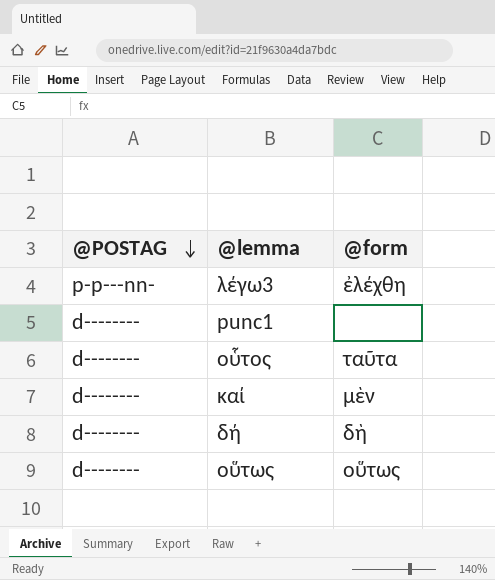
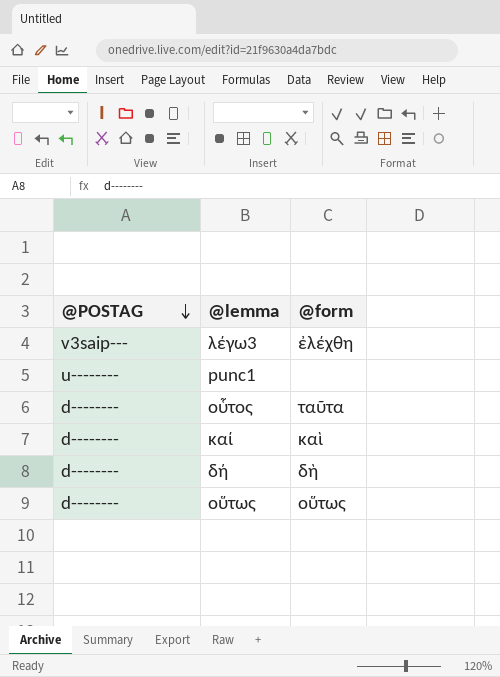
λέγω3 | @POSTAG: p-p---nn- -> v3saip---
punc1 | @POSTAG: d-------- -> u--------
καί | @form: μὲν -> καὶ

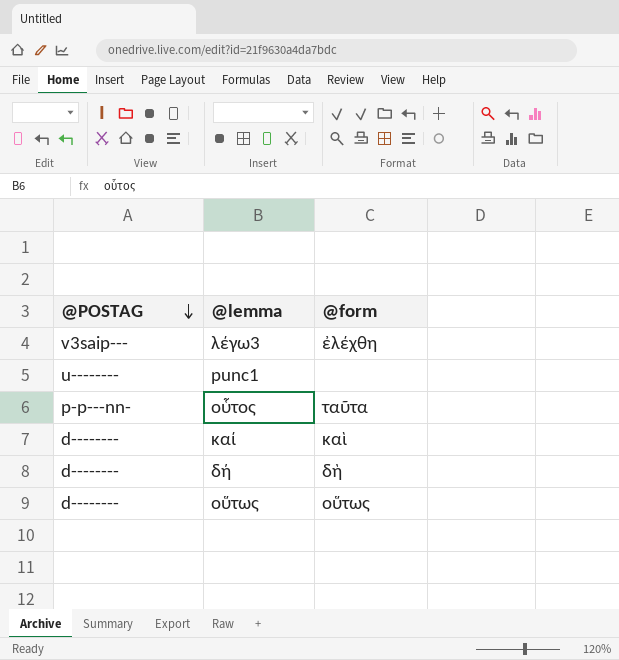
οὗτος | @POSTAG: d-------- -> p-p---nn-

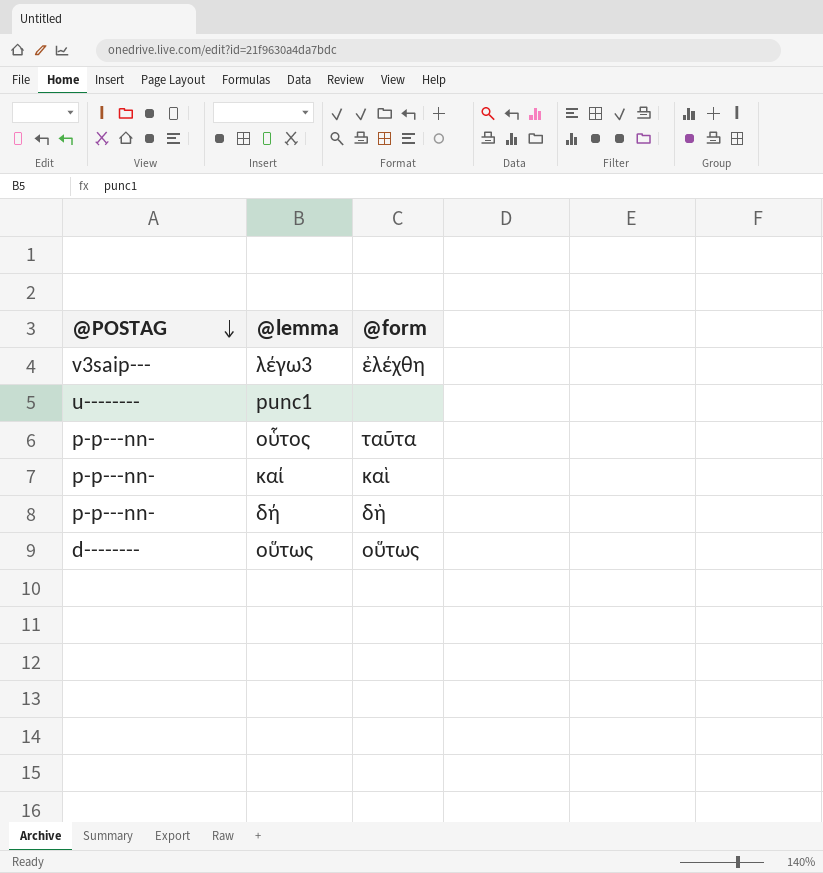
καί | @POSTAG: d-------- -> p-p---nn-
δή | @POSTAG: d-------- -> p-p---nn-

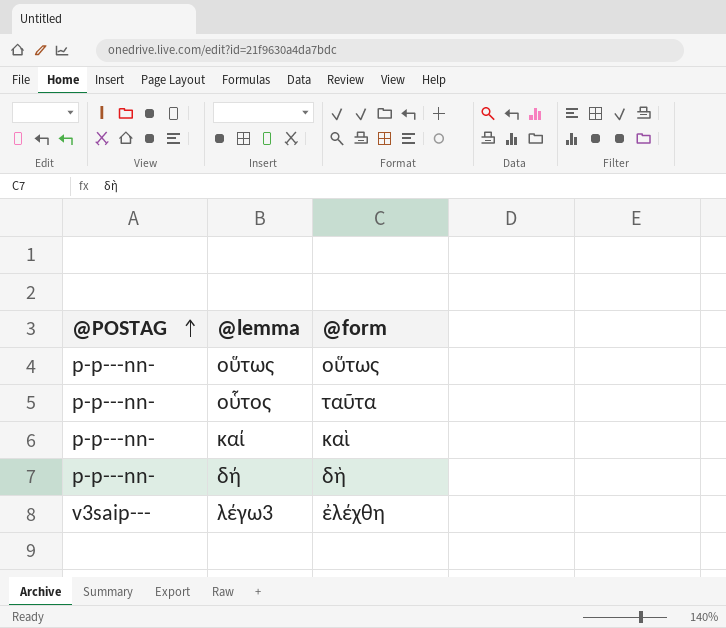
row order: @POSTAG descending -> @POSTAG ascending
row punc1: u-------- | none -> none
οὕτως | @POSTAG: d-------- -> p-p---nn-

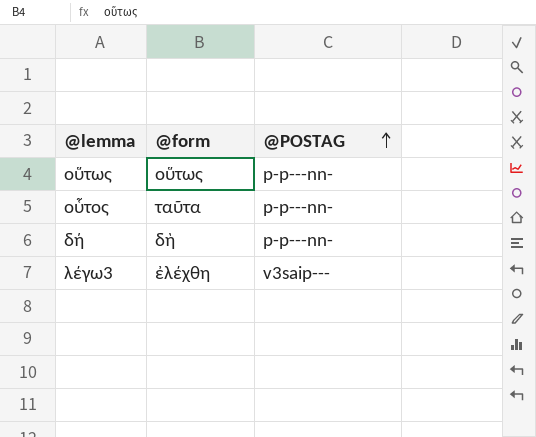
column @POSTAG | position: 1 -> 3
row καί: p-p---nn- | καὶ -> none

